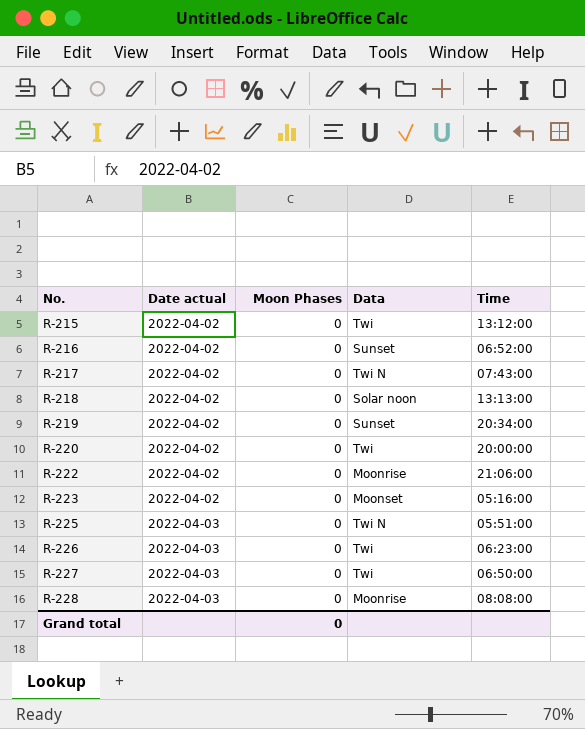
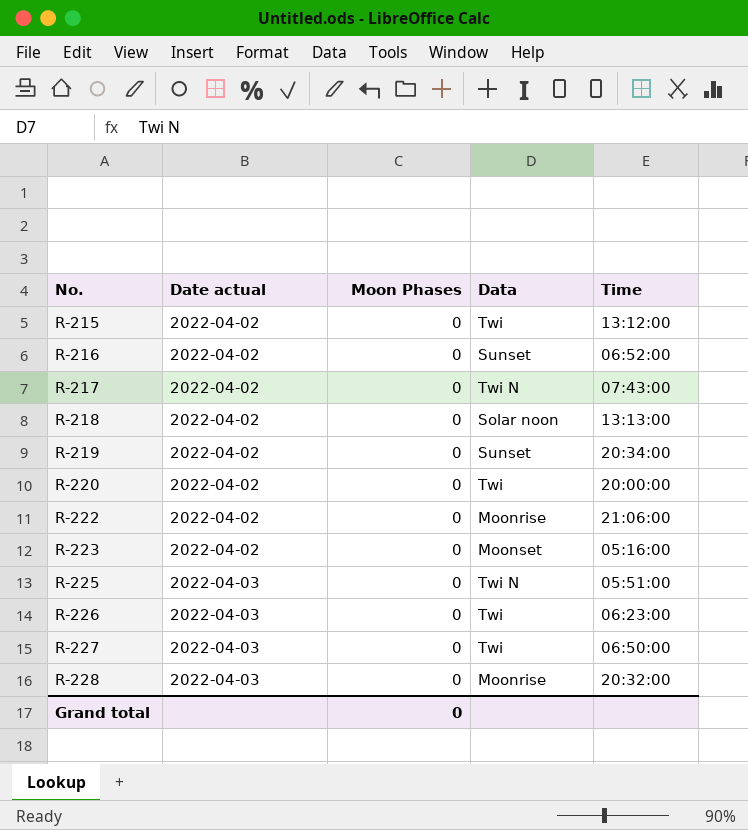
R-228 | Time: 08:08:00 -> 20:32:00

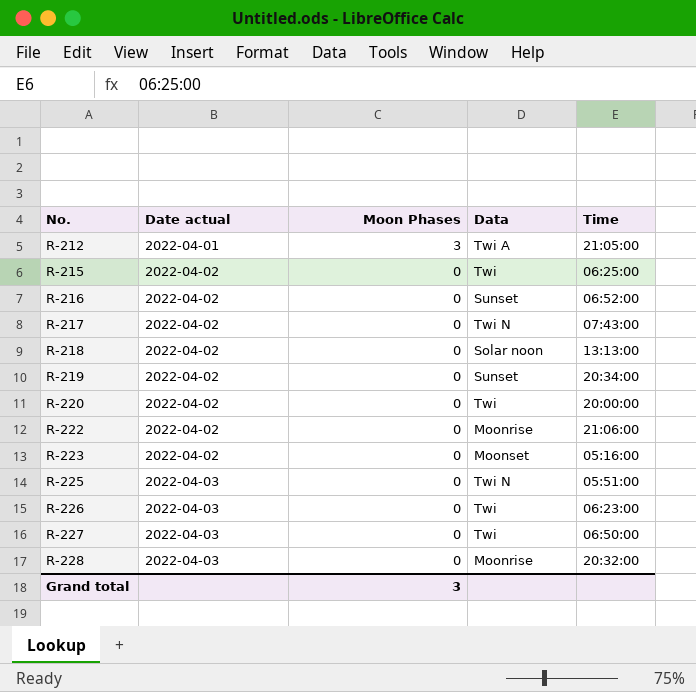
row R-212: none -> 2022-04-01 | 3 | Twi A | 21:05:00
R-215 | Time: 13:12:00 -> 06:25:00
Grand total | Moon Phases: 0 -> 3

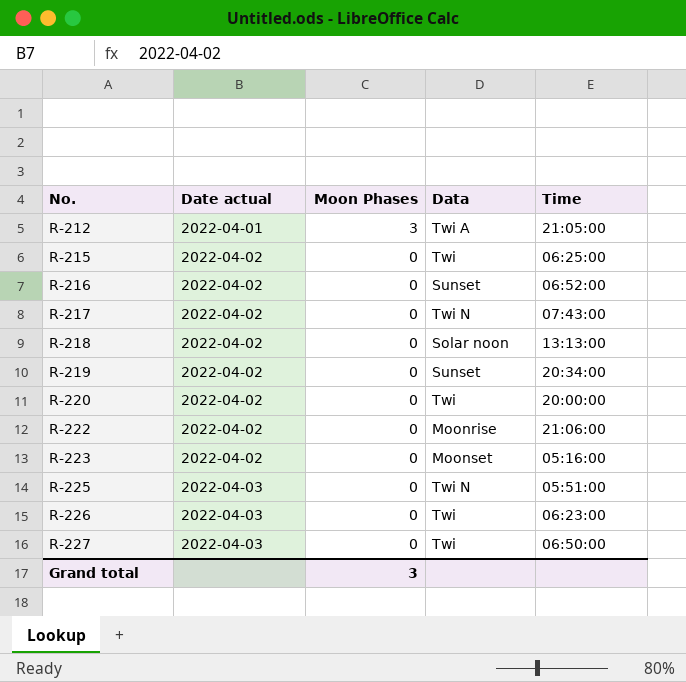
row R-228: 2022-04-03 | 0 | Moonrise | 20:32:00 -> none

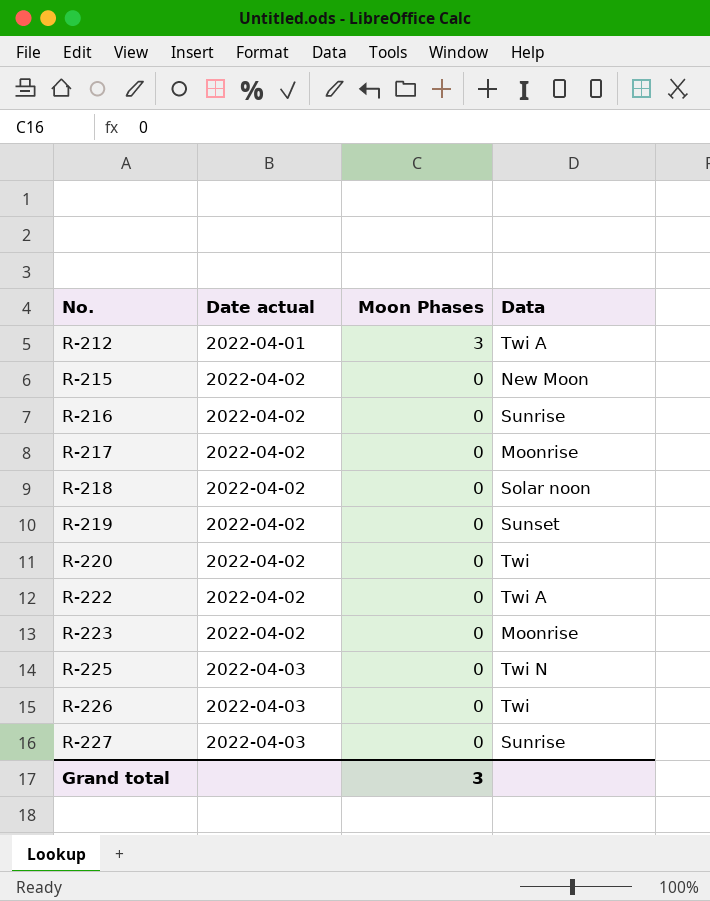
column Time | position: 5 -> none
R-215 | Data: Twi -> New Moon
R-216 | Data: Sunset -> Sunrise
R-217 | Data: Twi N -> Moonrise
R-222 | Data: Moonrise -> Twi A
R-223 | Data: Moonset -> Moonrise
R-227 | Data: Twi -> Sunrise

